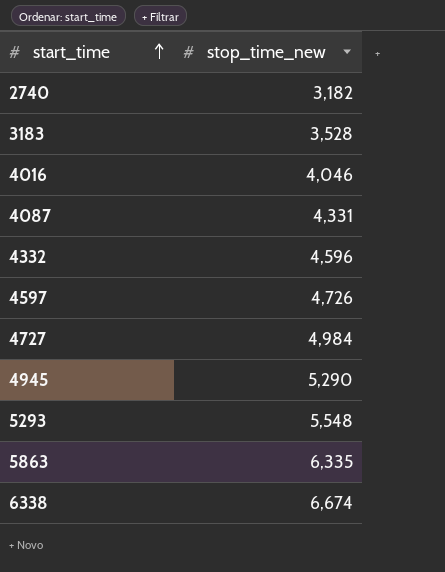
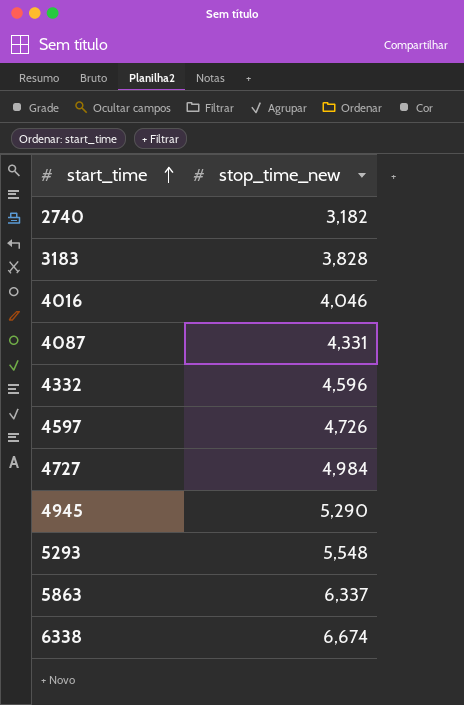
3183 | stop_time_new: 3,528 -> 3,828
5863 | stop_time_new: 6,335 -> 6,337

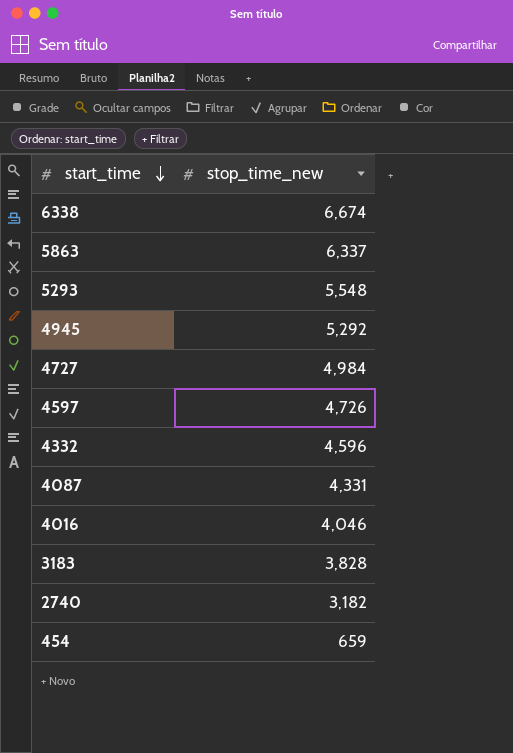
row order: start_time ascending -> start_time descending
4945 | stop_time_new: 5,290 -> 5,292
row 454: none -> 659

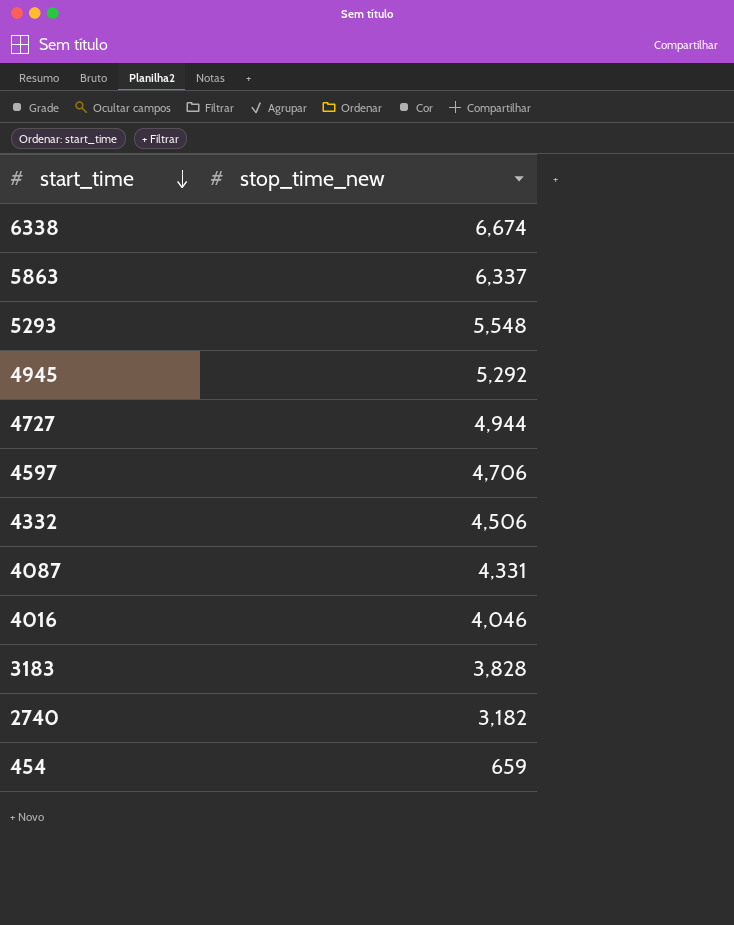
4727 | stop_time_new: 4,984 -> 4,944
4597 | stop_time_new: 4,726 -> 4,706
4332 | stop_time_new: 4,596 -> 4,506

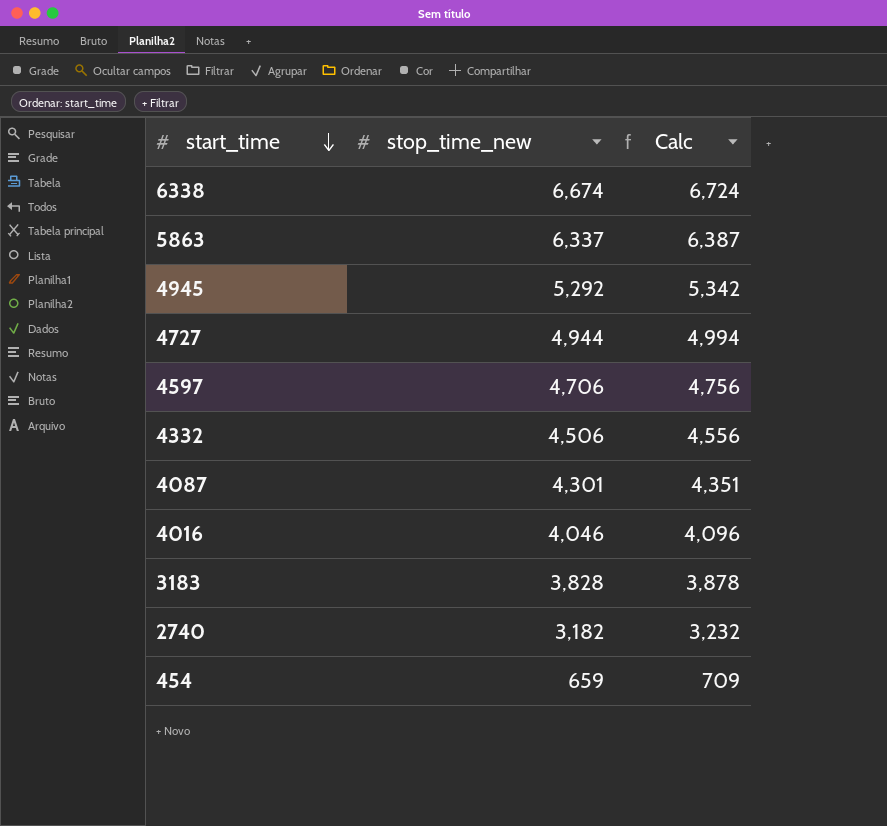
column Calc | formula: none -> [stop_time_new] + 50
row 5293: 5,548 -> none
4087 | stop_time_new: 4,331 -> 4,301

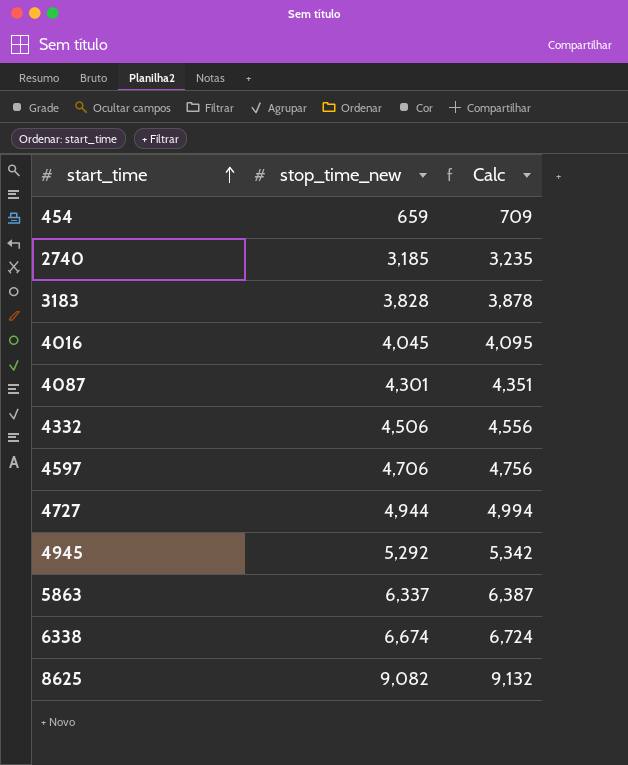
row order: start_time descending -> start_time ascending
2740 | stop_time_new: 3,182 -> 3,185
2740 | Calc: 3,232 -> 3,235
4016 | stop_time_new: 4,046 -> 4,045
4016 | Calc: 4,096 -> 4,095
row 8625: none -> 9,082 | 9,132

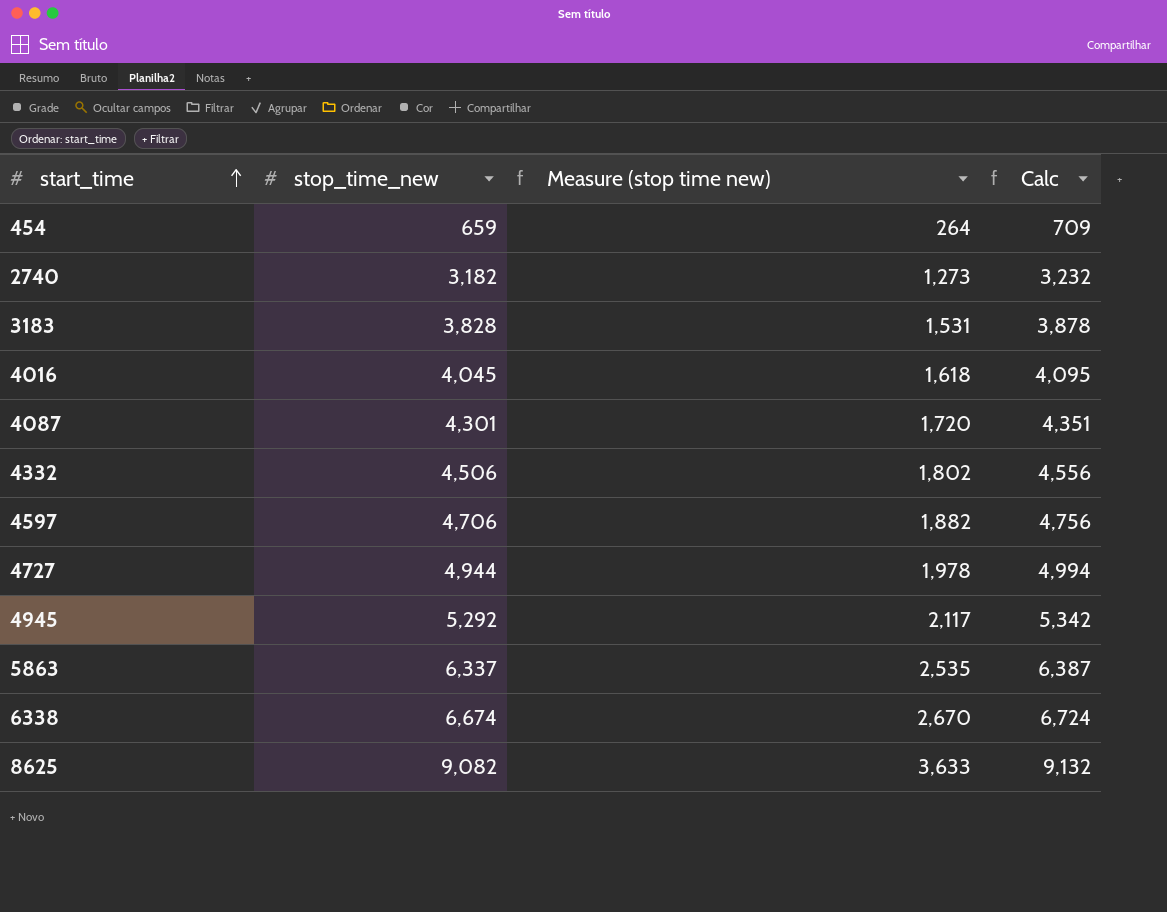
column Measure (stop time new) | formula: none -> [stop_time_new] * 0.4
2740 | stop_time_new: 3,185 -> 3,182
2740 | Calc: 3,235 -> 3,232

